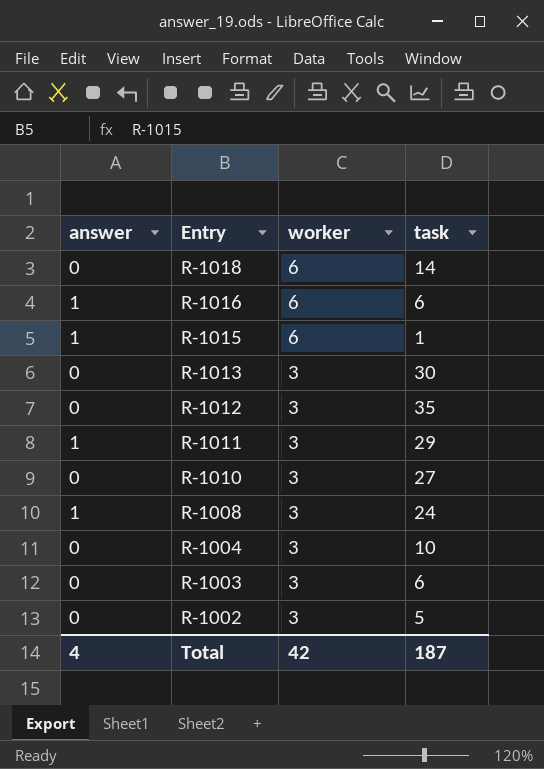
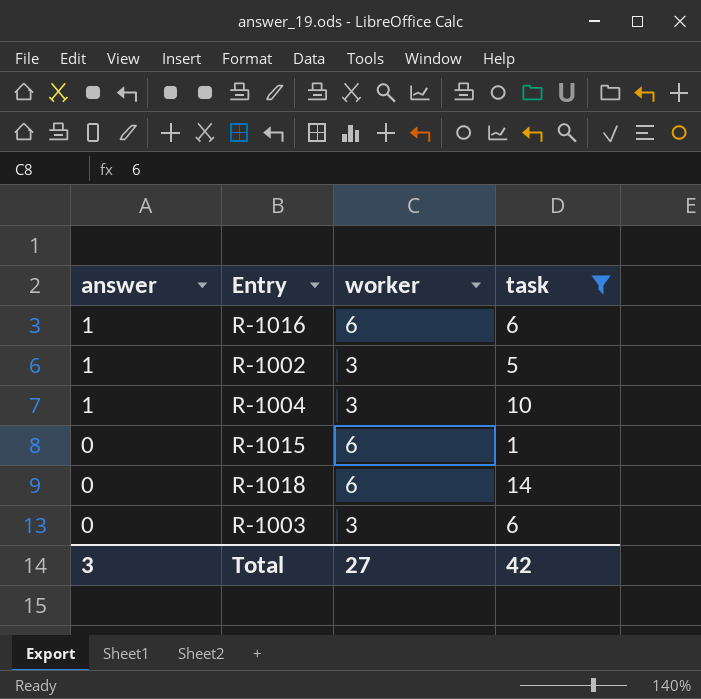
filter: none -> task <= 14
row order: Entry descending -> answer descending
R-1002 | answer: 0 -> 1
R-1004 | answer: 0 -> 1
R-1015 | answer: 1 -> 0
Total | answer: 4 -> 3
Total | worker: 42 -> 27
Total | task: 187 -> 42

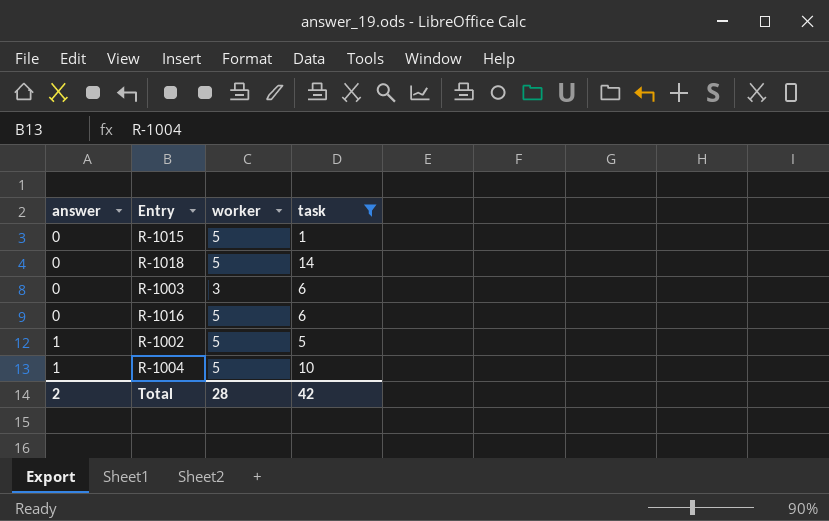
row order: answer descending -> answer ascending
R-1015 | worker: 6 -> 5
R-1018 | worker: 6 -> 5
R-1016 | answer: 1 -> 0
R-1016 | worker: 6 -> 5
R-1002 | worker: 3 -> 5
R-1004 | worker: 3 -> 5
Total | answer: 3 -> 2
Total | worker: 27 -> 28

